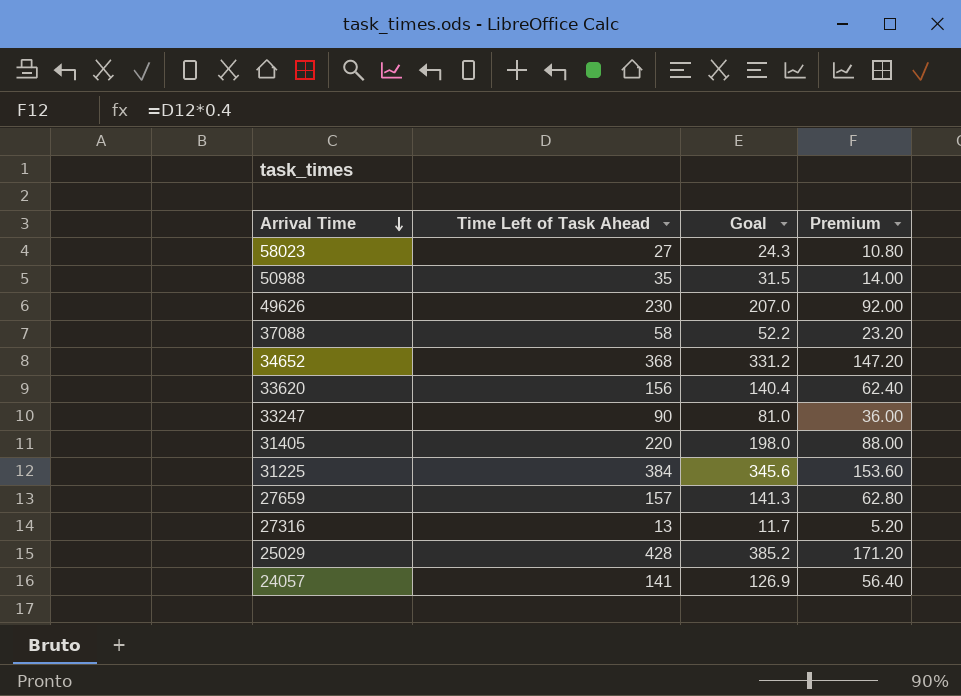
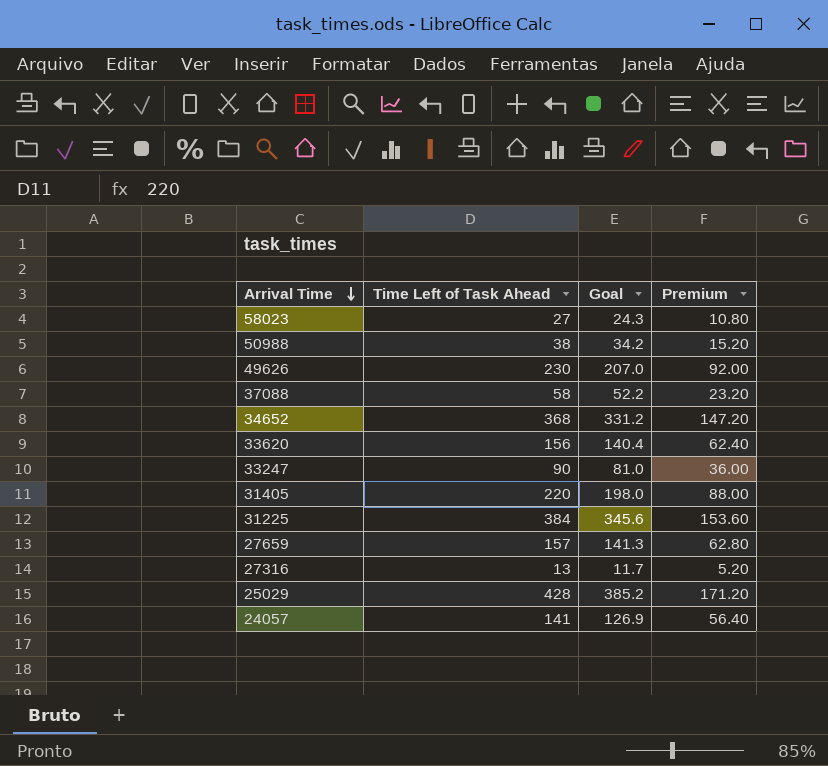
50988 | Time Left of Task Ahead: 35 -> 38
50988 | Goal: 31.5 -> 34.2
50988 | Premium: 14.00 -> 15.20

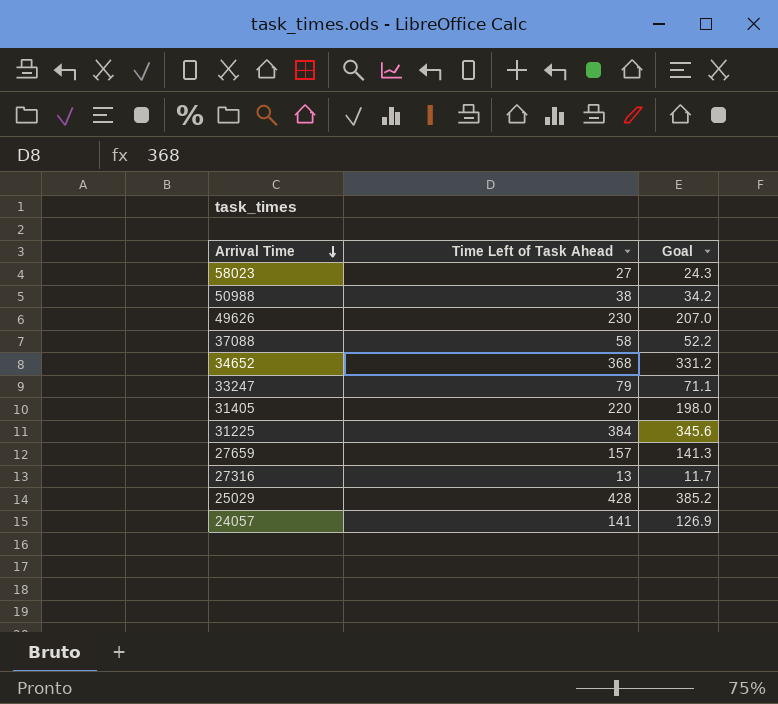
column Premium | formula: [Time Left of Task Ahead] * 0.4 -> none
row 33620: 156 | 140.4 | 62.40 -> none
33247 | Time Left of Task Ahead: 90 -> 79
33247 | Goal: 81.0 -> 71.1

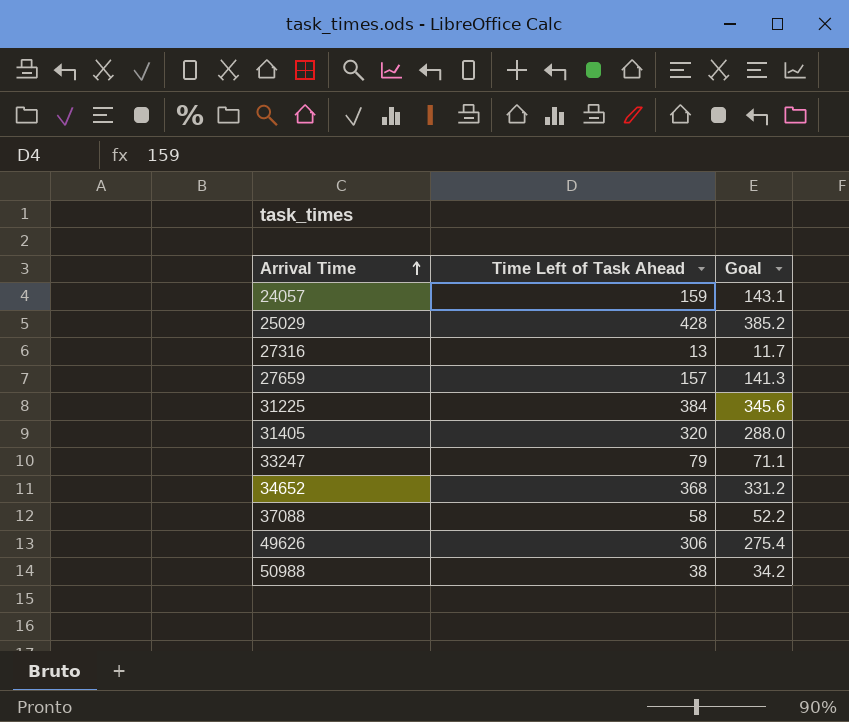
row order: Arrival Time descending -> Arrival Time ascending
row 58023: 27 | 24.3 -> none
24057 | Time Left of Task Ahead: 141 -> 159
24057 | Goal: 126.9 -> 143.1
31405 | Time Left of Task Ahead: 220 -> 320
31405 | Goal: 198.0 -> 288.0
49626 | Time Left of Task Ahead: 230 -> 306
49626 | Goal: 207.0 -> 275.4

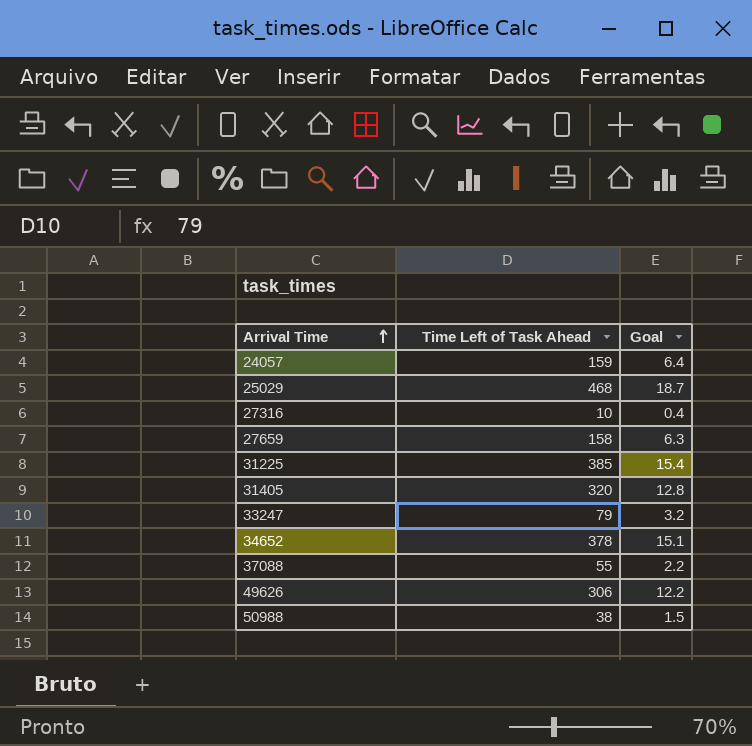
column Goal | formula: [Time Left of Task Ahead] * 0.9 -> [Time Left of Task Ahead] * 0.04
25029 | Time Left of Task Ahead: 428 -> 468
27316 | Time Left of Task Ahead: 13 -> 10
27659 | Time Left of Task Ahead: 157 -> 158
31225 | Time Left of Task Ahead: 384 -> 385
34652 | Time Left of Task Ahead: 368 -> 378
37088 | Time Left of Task Ahead: 58 -> 55

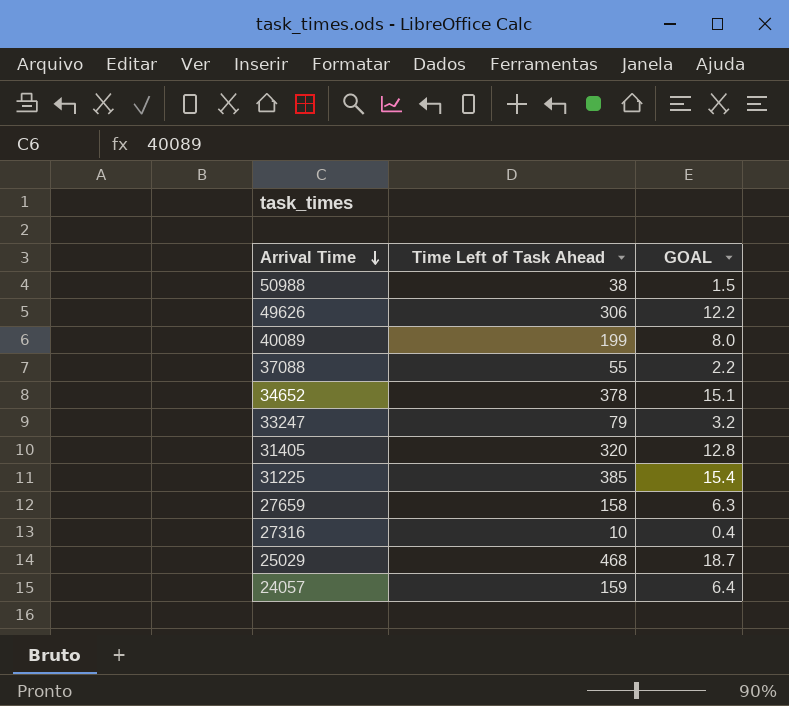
row order: Arrival Time ascending -> Arrival Time descending
column name: Goal -> GOAL
row 40089: none -> 199 | 8.0

